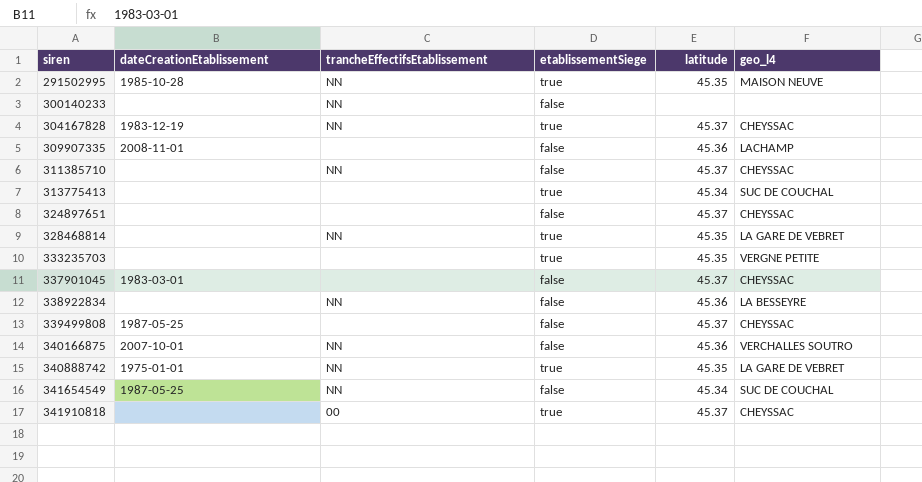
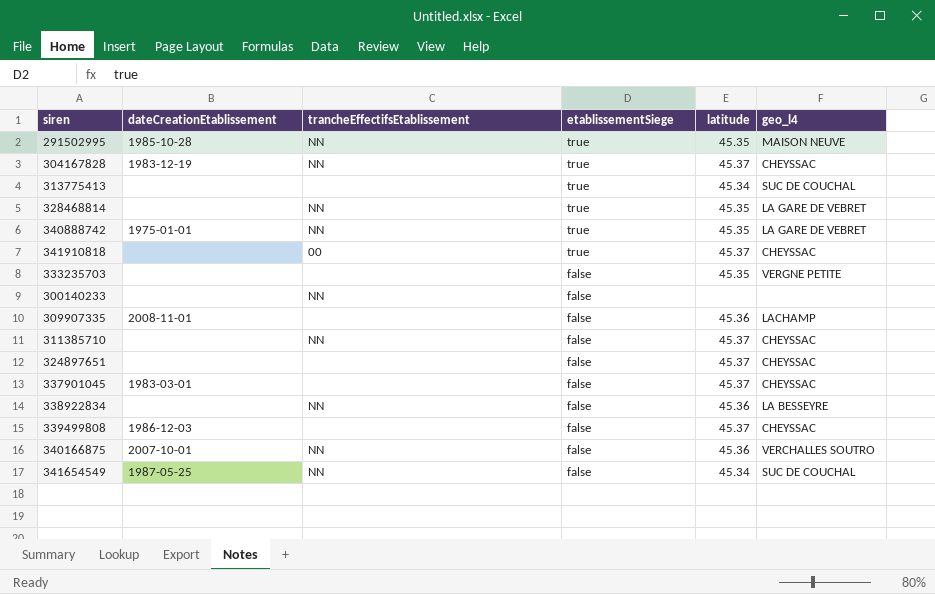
row order: siren ascending -> etablissementSiege descending
333235703 | etablissementSiege: true -> false
339499808 | dateCreationEtablissement: 1987-05-25 -> 1986-12-03

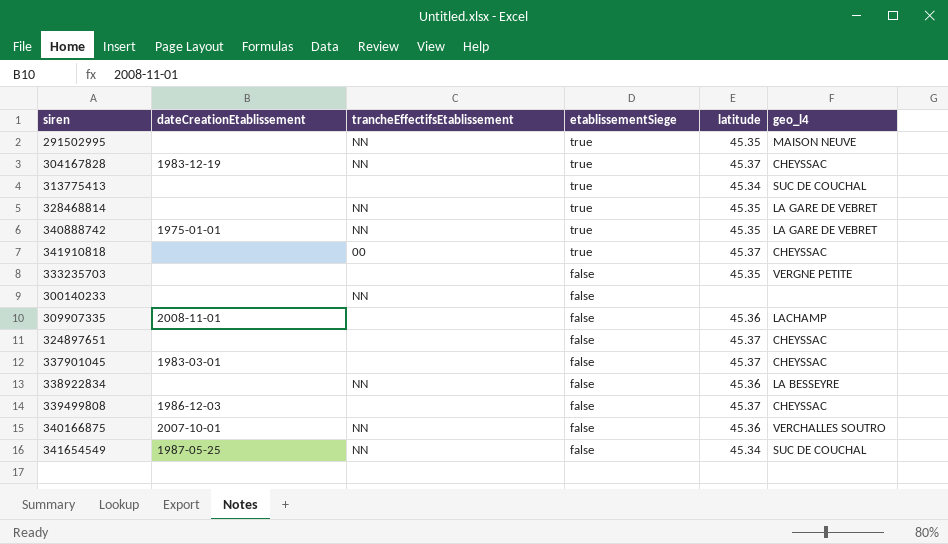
row 311385710: none | NN | false | 45.37 | CHEYSSAC -> none
291502995 | dateCreationEtablissement: 1985-10-28 -> none

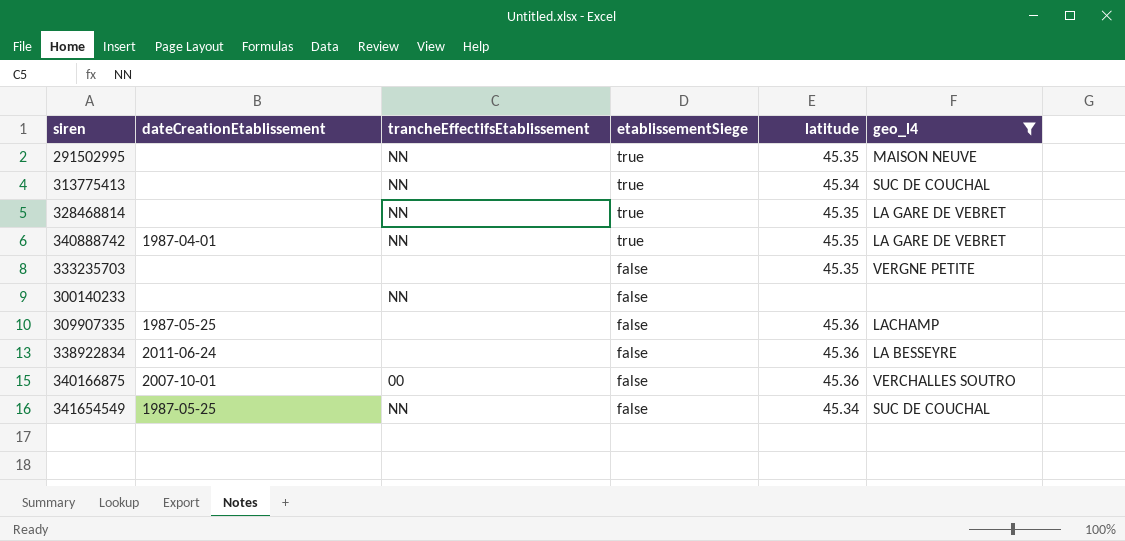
filter: none -> geo_l4 != CHEYSSAC
313775413 | trancheEffectifsEtablissement: none -> NN
340888742 | dateCreationEtablissement: 1975-01-01 -> 1987-04-01
309907335 | dateCreationEtablissement: 2008-11-01 -> 1987-05-25
338922834 | dateCreationEtablissement: none -> 2011-06-24
338922834 | trancheEffectifsEtablissement: NN -> none
340166875 | trancheEffectifsEtablissement: NN -> 00

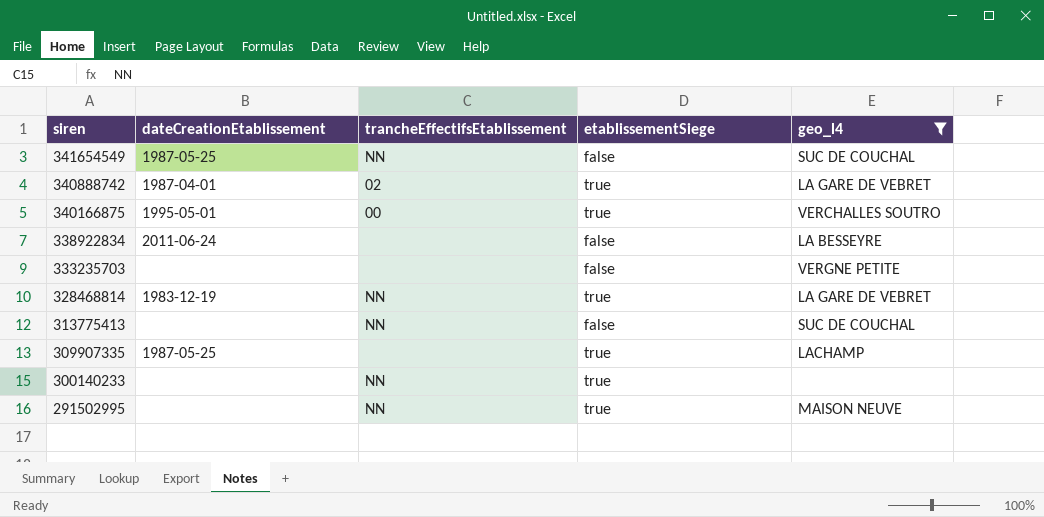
row order: etablissementSiege descending -> siren descending
column latitude | position: 5 -> none
340888742 | trancheEffectifsEtablissement: NN -> 02
340166875 | dateCreationEtablissement: 2007-10-01 -> 1995-05-01
340166875 | etablissementSiege: false -> true
328468814 | dateCreationEtablissement: none -> 1983-12-19
313775413 | etablissementSiege: true -> false
309907335 | etablissementSiege: false -> true
300140233 | etablissementSiege: false -> true

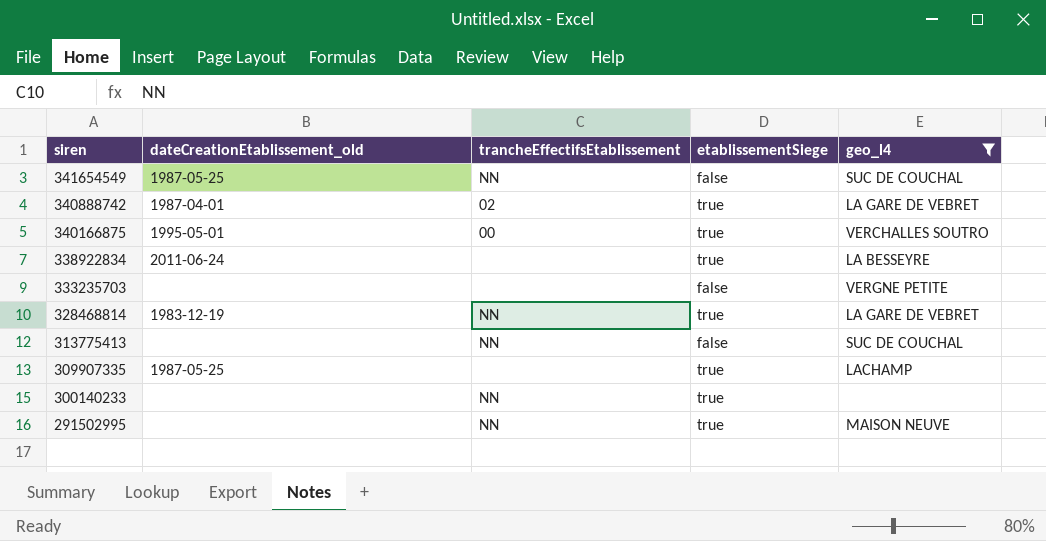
column name: dateCreationEtablissement -> dateCreationEtablissement_old
338922834 | etablissementSiege: false -> true

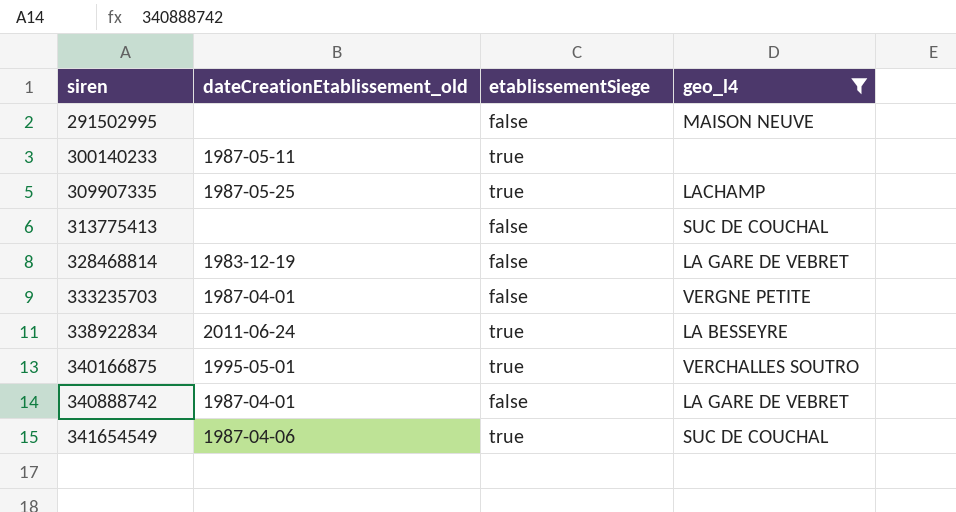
row order: siren descending -> siren ascending
column trancheEffectifsEtablissement | position: 3 -> none
291502995 | etablissementSiege: true -> false
300140233 | dateCreationEtablissement_old: none -> 1987-05-11
328468814 | etablissementSiege: true -> false
333235703 | dateCreationEtablissement_old: none -> 1987-04-01
340888742 | etablissementSiege: true -> false
341654549 | dateCreationEtablissement_old: 1987-05-25 -> 1987-04-06
341654549 | etablissementSiege: false -> true

